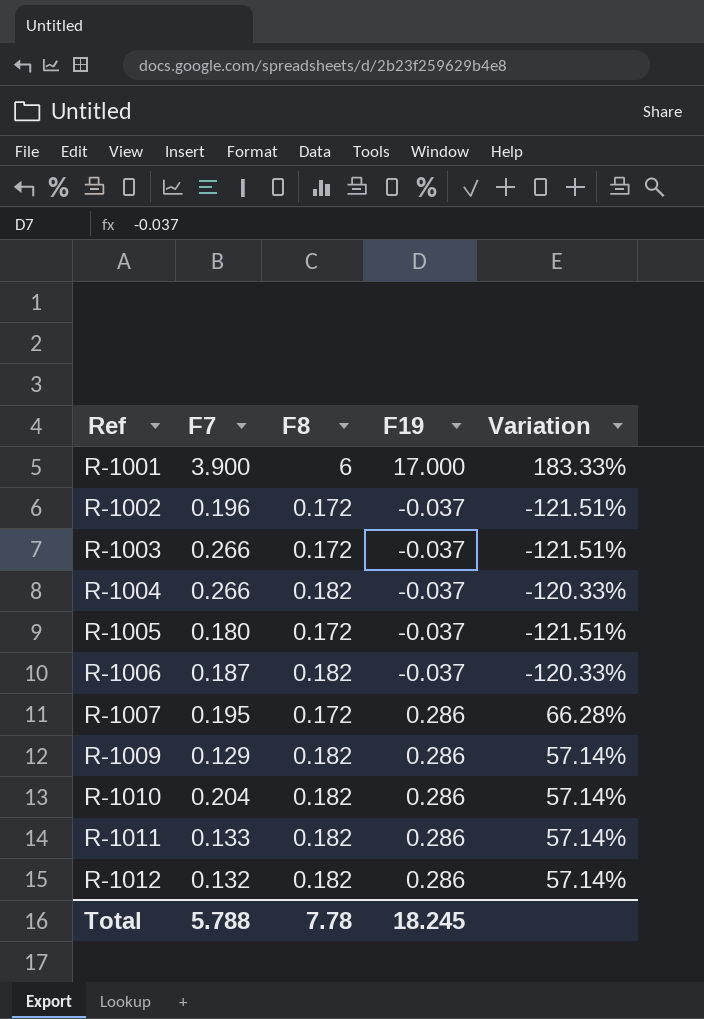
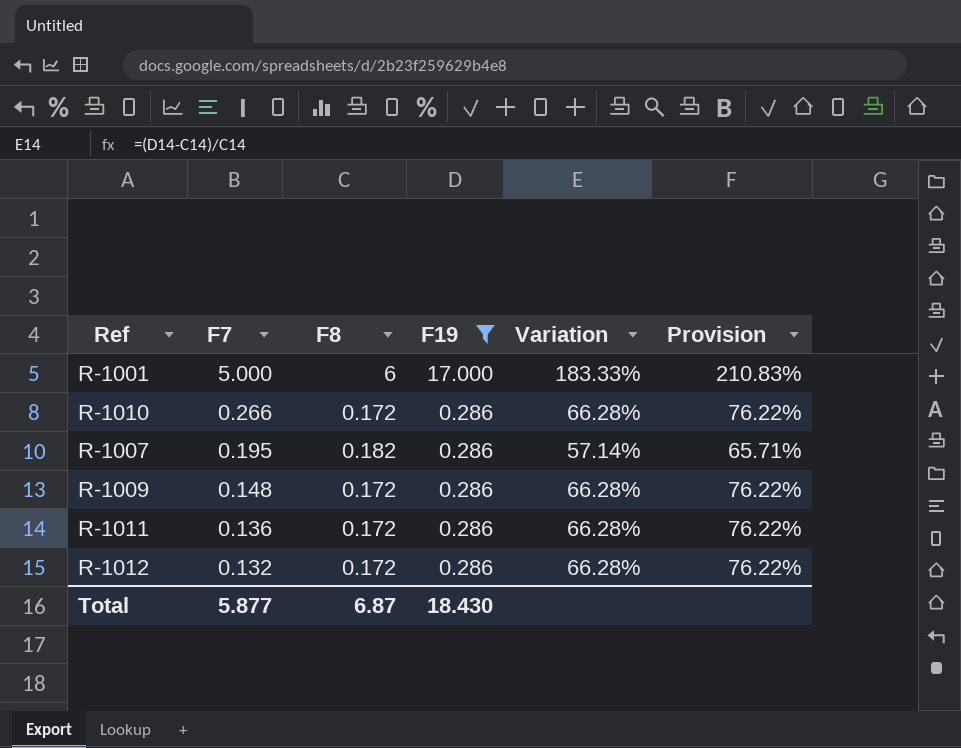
filter: none -> F19 != -0.037
row order: Ref ascending -> F7 descending
column Provision | formula: none -> [Variation] * 1.15
R-1001 | F7: 3.900 -> 5.000
R-1010 | F7: 0.204 -> 0.266
R-1010 | F8: 0.182 -> 0.172
R-1010 | Variation: 57.14% -> 66.28%
R-1007 | F8: 0.172 -> 0.182
R-1007 | Variation: 66.28% -> 57.14%
R-1009 | F7: 0.129 -> 0.148
R-1009 | F8: 0.182 -> 0.172
R-1009 | Variation: 57.14% -> 66.28%
R-1011 | F7: 0.133 -> 0.136
R-1011 | F8: 0.182 -> 0.172
R-1011 | Variation: 57.14% -> 66.28%
R-1012 | F8: 0.182 -> 0.172
R-1012 | Variation: 57.14% -> 66.28%
Total | F7: 5.788 -> 5.877
Total | F8: 7.78 -> 6.87
Total | F19: 18.245 -> 18.430

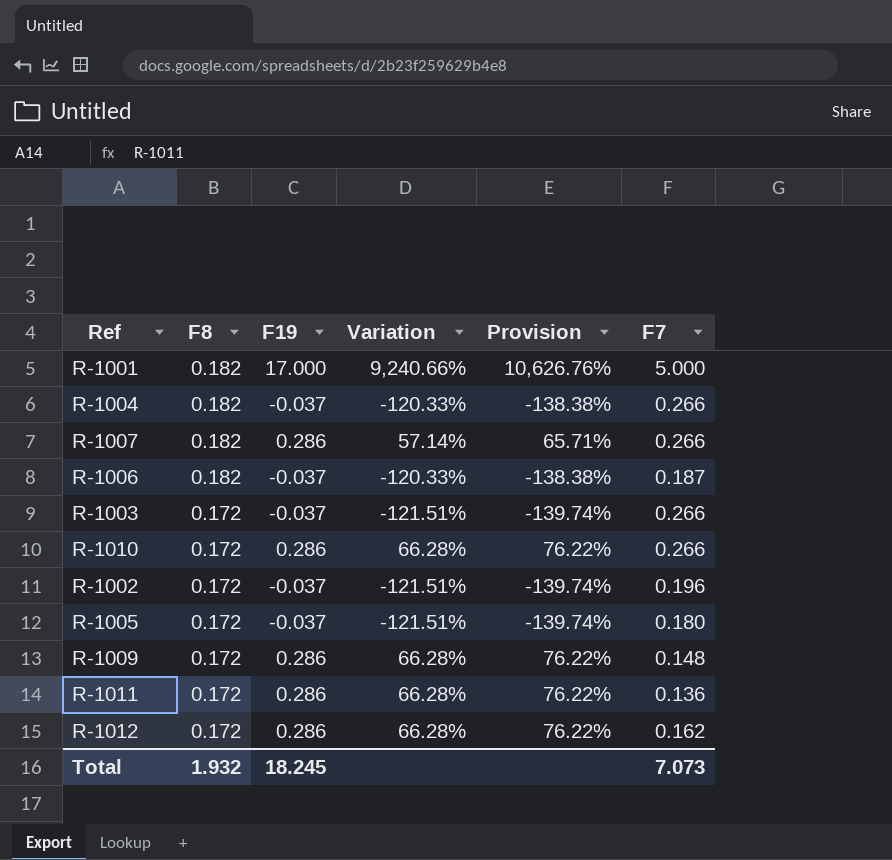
filter: F19 != -0.037 -> none
row order: F7 descending -> F8 descending
column F7 | position: 2 -> 6
R-1001 | F8: 6 -> 0.182
R-1001 | Variation: 183.33% -> 9,240.66%
R-1001 | Provision: 210.83% -> 10,626.76%
R-1007 | F7: 0.195 -> 0.266
R-1012 | F7: 0.132 -> 0.162
Total | F8: 6.87 -> 1.932
Total | F19: 18.430 -> 18.245
Total | F7: 5.877 -> 7.073

